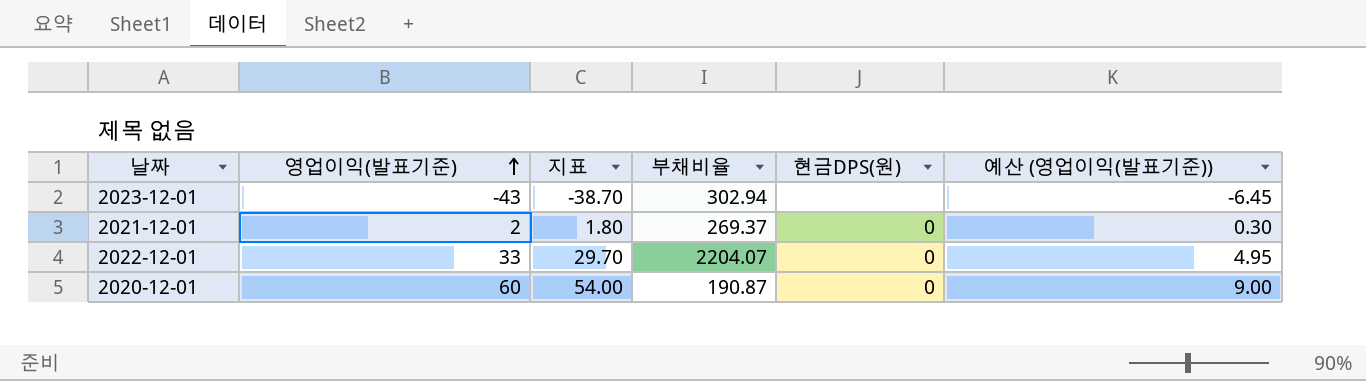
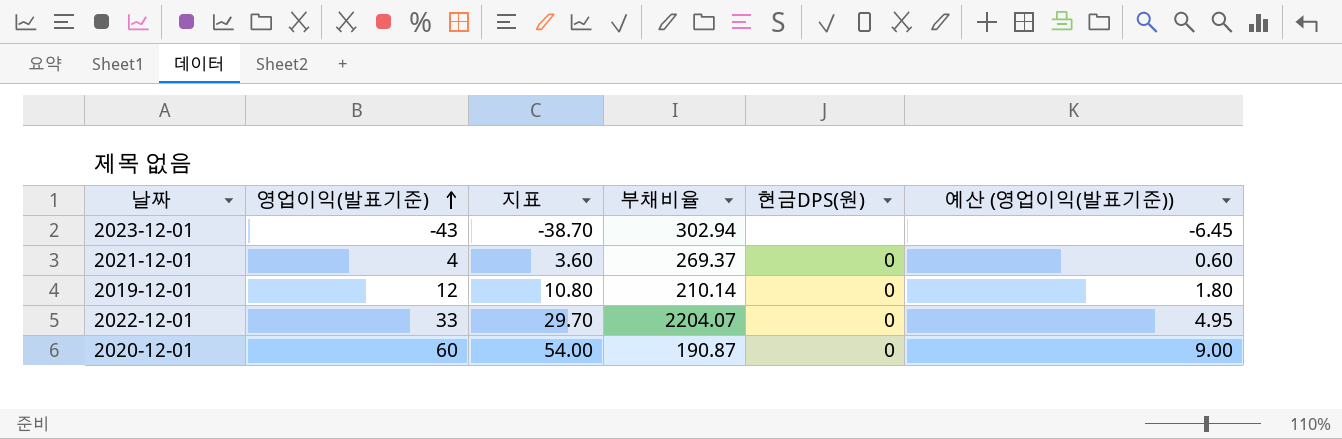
2021-12-01 | 영업이익(발표기준): 2 -> 4
2021-12-01 | 지표: 1.80 -> 3.60
2021-12-01 | 예산 (영업이익(발표기준)): 0.30 -> 0.60
row 2019-12-01: none -> 12 | 10.80 | 210.14 | 0 | 1.80

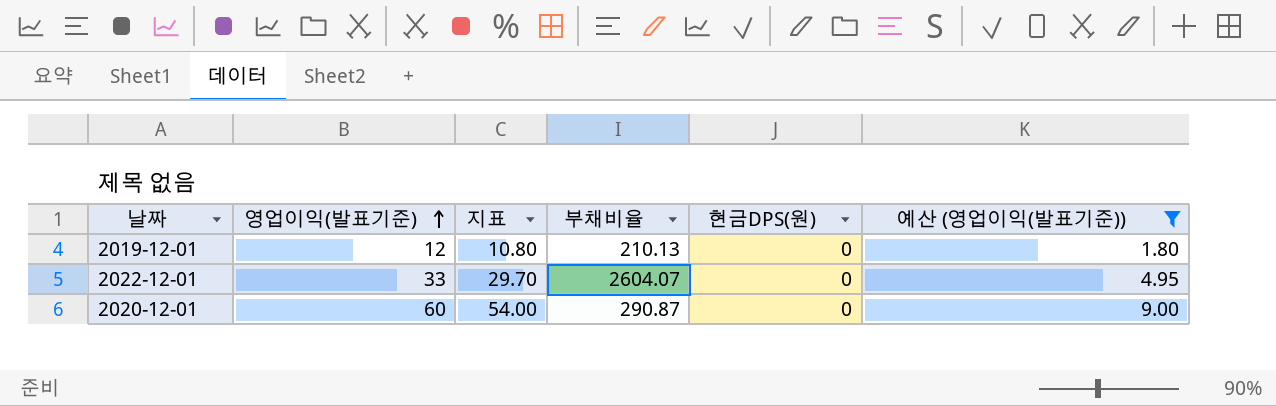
filter: none -> 예산 (영업이익(발표기준)) >= 1.80
2019-12-01 | 부채비율: 210.14 -> 210.13
2022-12-01 | 부채비율: 2204.07 -> 2604.07
2020-12-01 | 부채비율: 190.87 -> 290.87

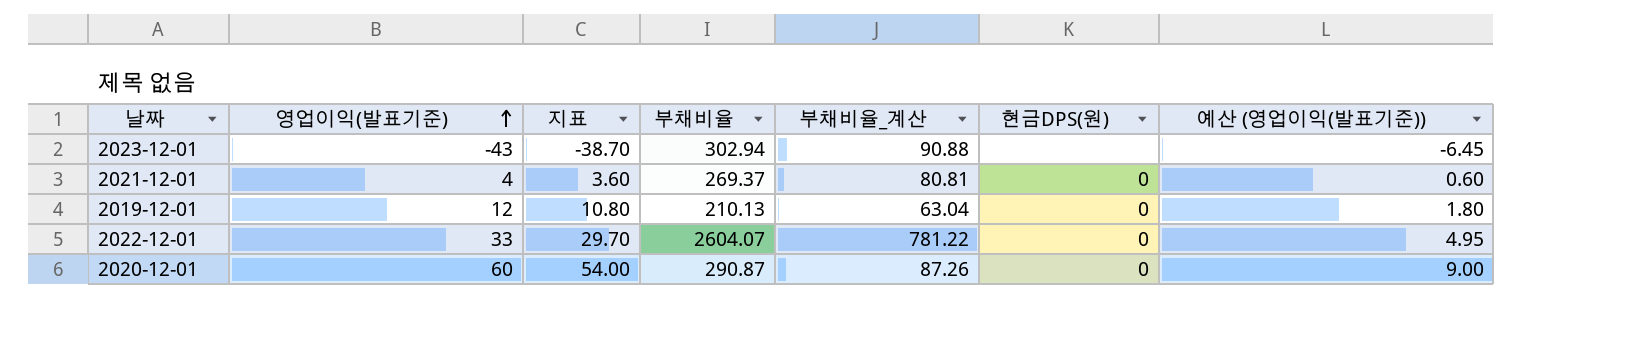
filter: 예산 (영업이익(발표기준)) >= 1.80 -> none
column 부채비율_계산 | formula: none -> [부채비율] * 0.3

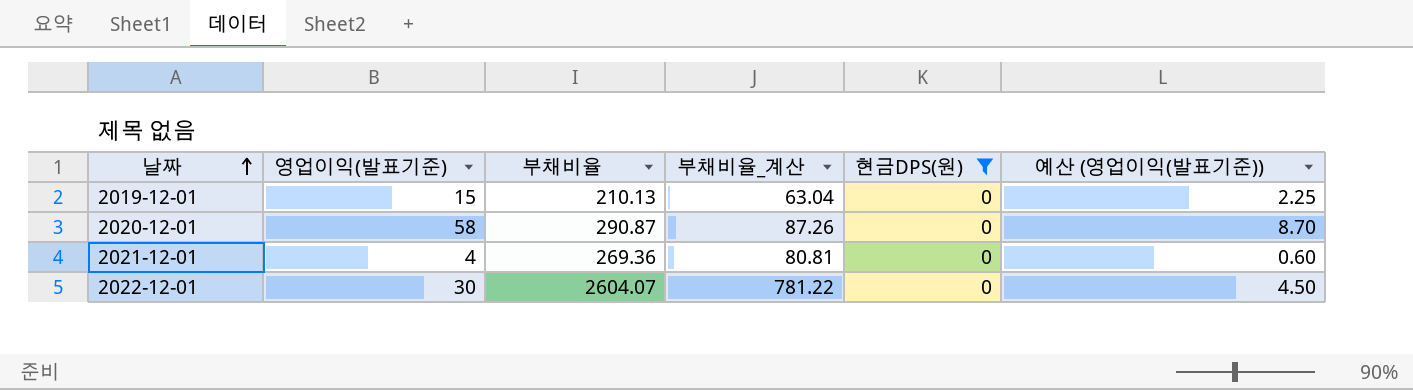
filter: none -> 현금DPS(원) = 0
row order: 영업이익(발표기준) ascending -> 날짜 ascending
column 지표 | formula: [영업이익(발표기준)] * 0.9 -> none
2019-12-01 | 영업이익(발표기준): 12 -> 15
2019-12-01 | 예산 (영업이익(발표기준)): 1.80 -> 2.25
2020-12-01 | 영업이익(발표기준): 60 -> 58
2020-12-01 | 예산 (영업이익(발표기준)): 9.00 -> 8.70
2021-12-01 | 부채비율: 269.37 -> 269.36
2022-12-01 | 영업이익(발표기준): 33 -> 30
2022-12-01 | 예산 (영업이익(발표기준)): 4.95 -> 4.50

